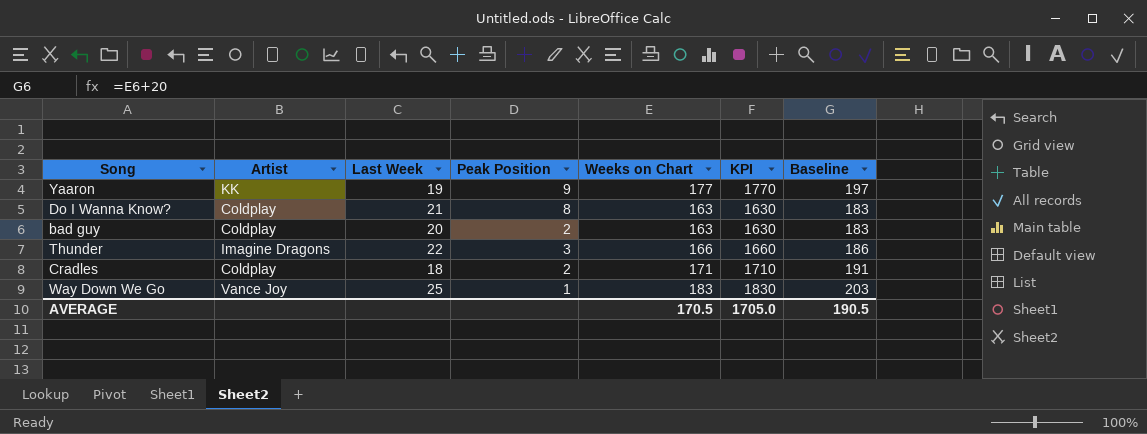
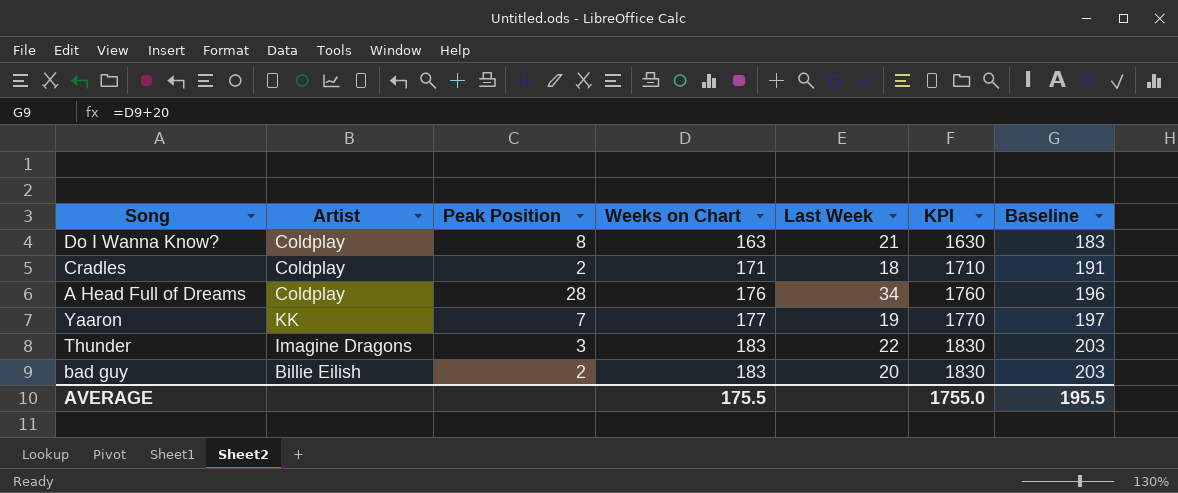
row order: none -> Weeks on Chart ascending
column Last Week | position: 3 -> 5
row Way Down We Go: Vance Joy | 25 | 1 | 183 | 1830 | 203 -> none
row A Head Full of Dreams: none -> Coldplay | 28 | 176 | 34 | 1760 | 196
Yaaron | Peak Position: 9 -> 7
Thunder | Weeks on Chart: 166 -> 183
Thunder | KPI: 1660 -> 1830
Thunder | Baseline: 186 -> 203
bad guy | Artist: Coldplay -> Billie Eilish
bad guy | Weeks on Chart: 163 -> 183
bad guy | KPI: 1630 -> 1830
bad guy | Baseline: 183 -> 203
AVERAGE | Weeks on Chart: 170.5 -> 175.5
AVERAGE | KPI: 1705.0 -> 1755.0
AVERAGE | Baseline: 190.5 -> 195.5

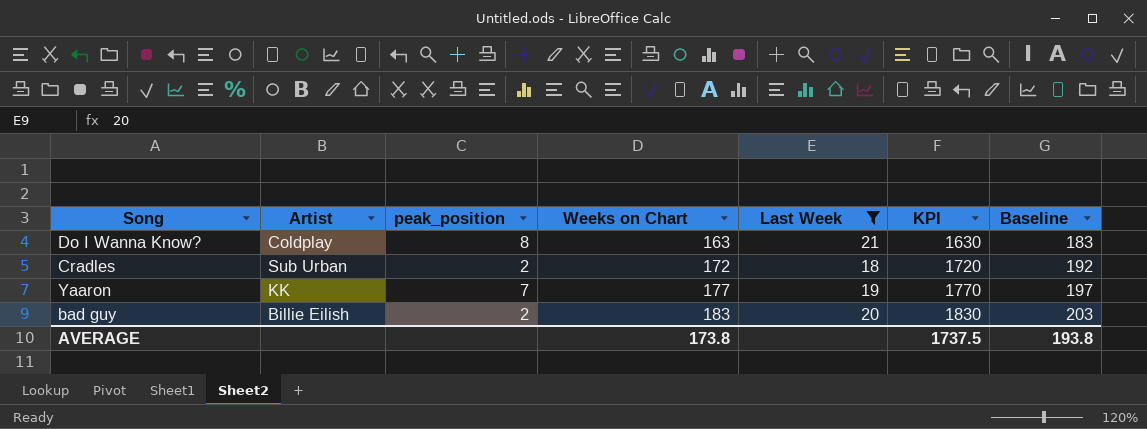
filter: none -> Last Week <= 21
column name: Peak Position -> peak_position
Cradles | Artist: Coldplay -> Sub Urban
Cradles | Weeks on Chart: 171 -> 172
Cradles | KPI: 1710 -> 1720
Cradles | Baseline: 191 -> 192
AVERAGE | Weeks on Chart: 175.5 -> 173.8
AVERAGE | KPI: 1755.0 -> 1737.5
AVERAGE | Baseline: 195.5 -> 193.8

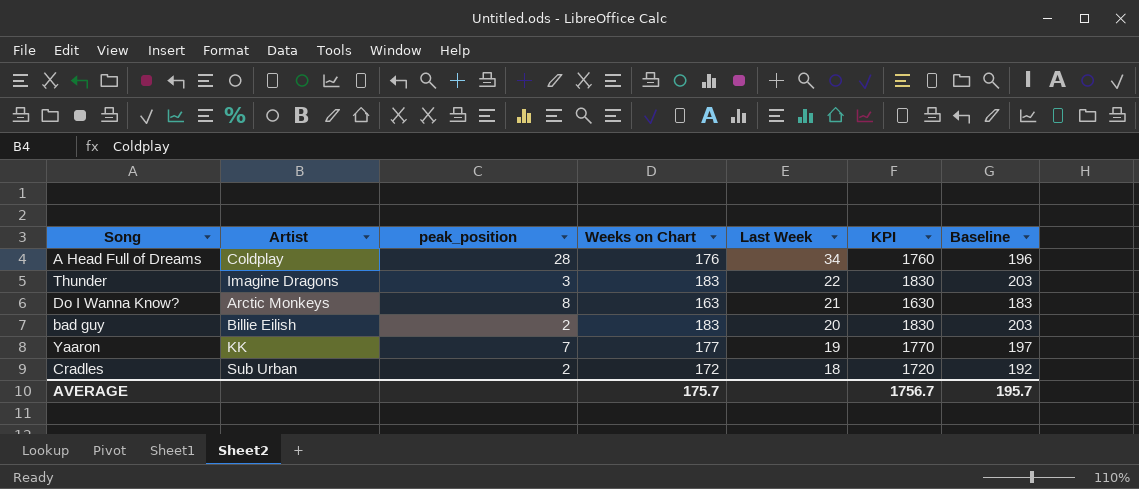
filter: Last Week <= 21 -> none
row order: Weeks on Chart ascending -> Last Week descending
Do I Wanna Know? | Artist: Coldplay -> Arctic Monkeys
AVERAGE | Weeks on Chart: 173.8 -> 175.7
AVERAGE | KPI: 1737.5 -> 1756.7
AVERAGE | Baseline: 193.8 -> 195.7

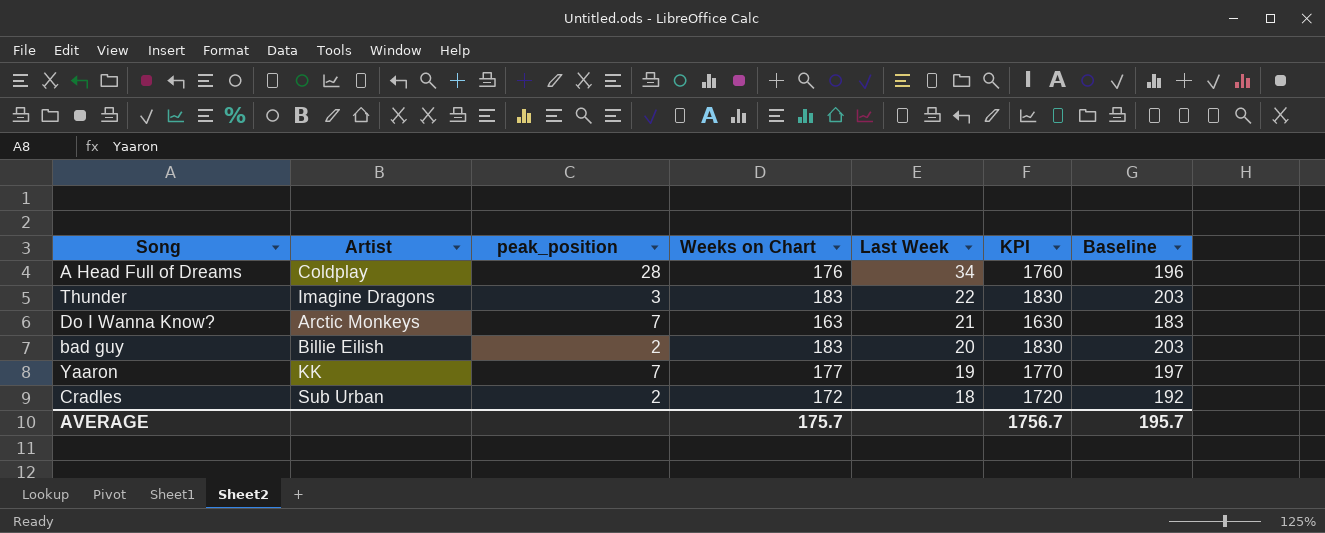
Do I Wanna Know? | peak_position: 8 -> 7

